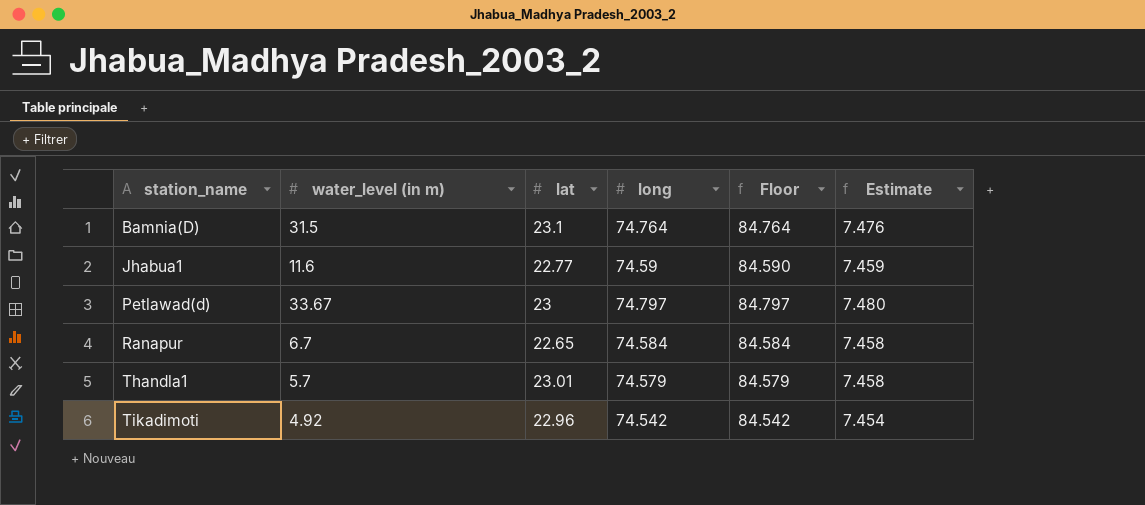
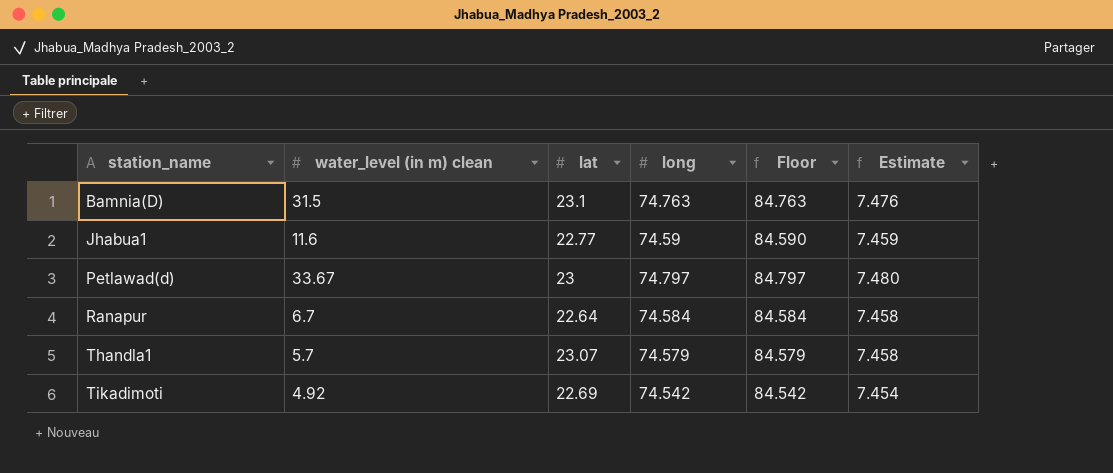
column name: water_level (in m) -> water_level (in m) clean
Bamnia(D) | long: 74.764 -> 74.763
Bamnia(D) | Floor: 84.764 -> 84.763
Ranapur | lat: 22.65 -> 22.64
Thandla1 | lat: 23.01 -> 23.07
Tikadimoti | lat: 22.96 -> 22.69

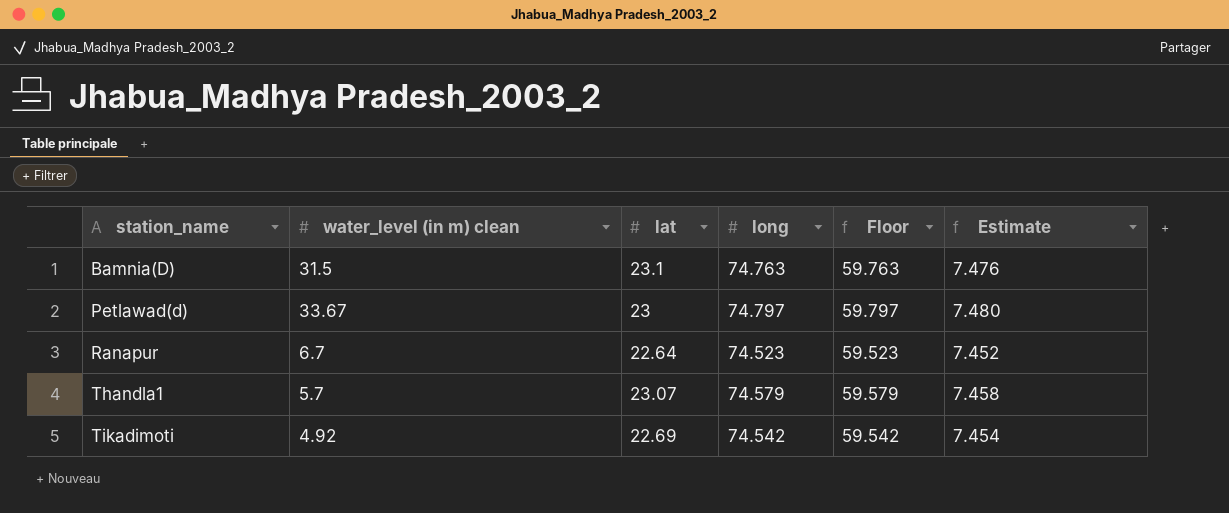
column Floor | formula: [long] + 10 -> [long] - 15
row Jhabua1: 11.6 | 22.77 | 74.59 | 84.590 | 7.459 -> none
Ranapur | long: 74.584 -> 74.523
Ranapur | Estimate: 7.458 -> 7.452

